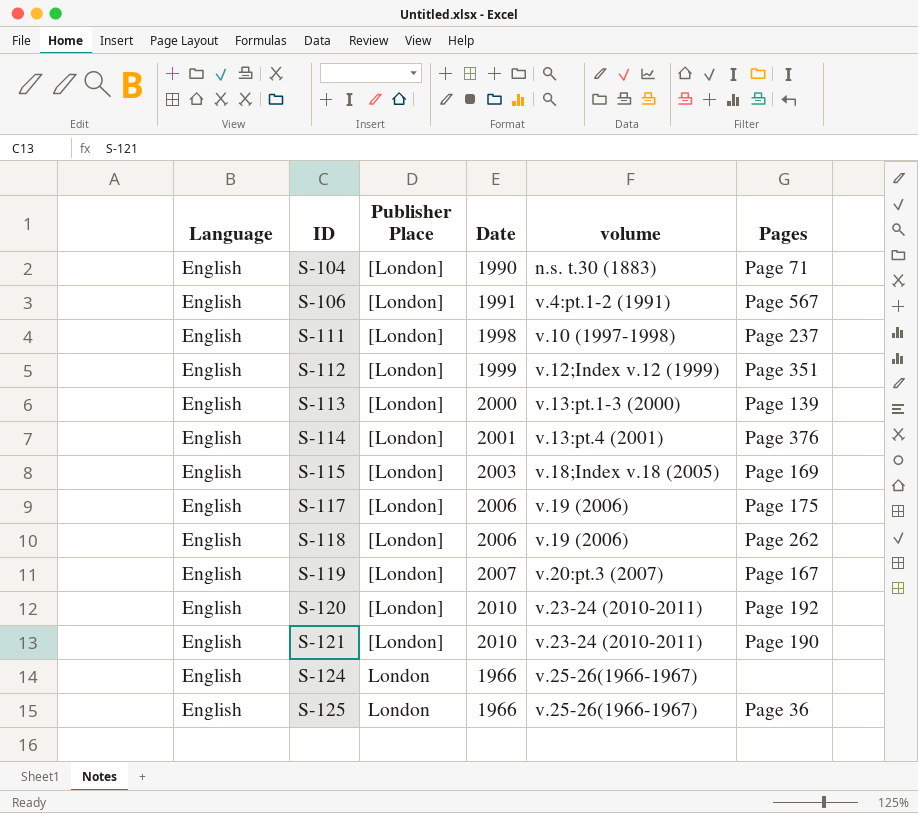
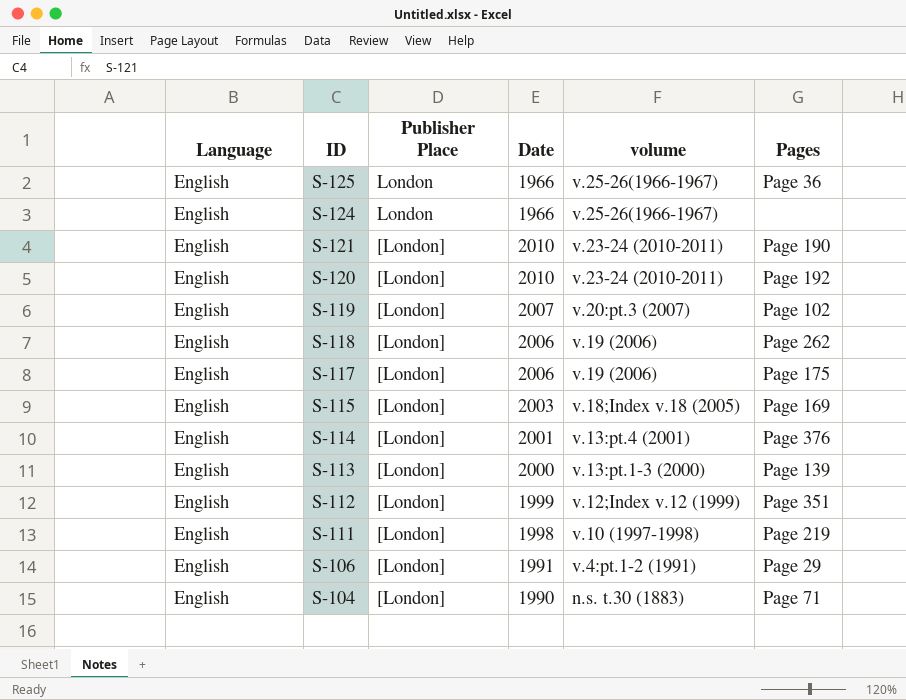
row order: ID ascending -> ID descending
S-119 | Pages: Page 167 -> Page 102
S-111 | Pages: Page 237 -> Page 219
S-106 | Pages: Page 567 -> Page 29

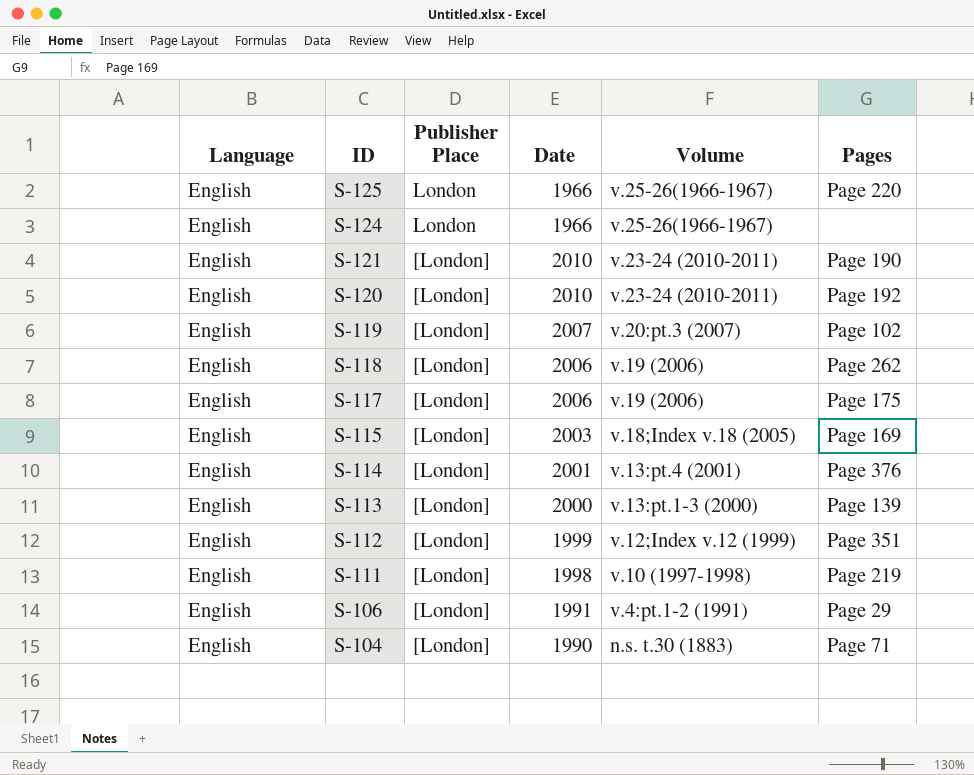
column name: volume -> Volume
S-125 | Pages: Page 36 -> Page 220

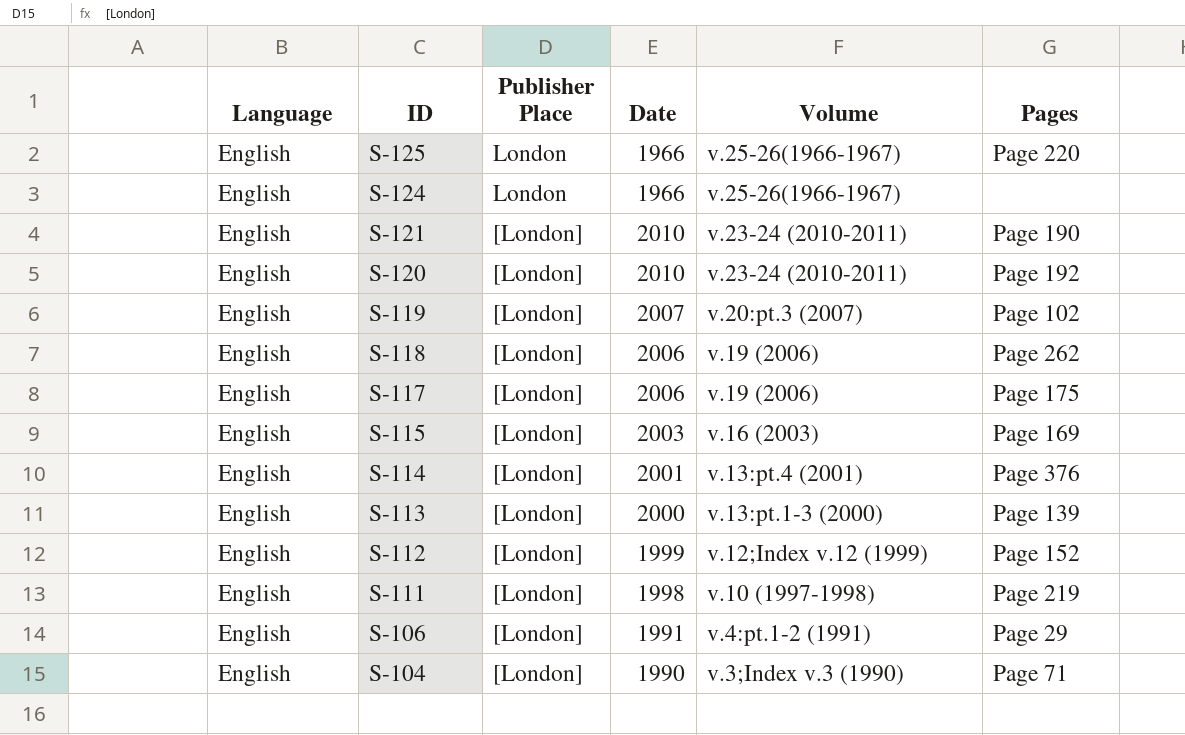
S-115 | Volume: v.18;Index v.18 (2005) -> v.16 (2003)
S-112 | Pages: Page 351 -> Page 152
S-104 | Volume: n.s. t.30 (1883) -> v.3;Index v.3 (1990)

